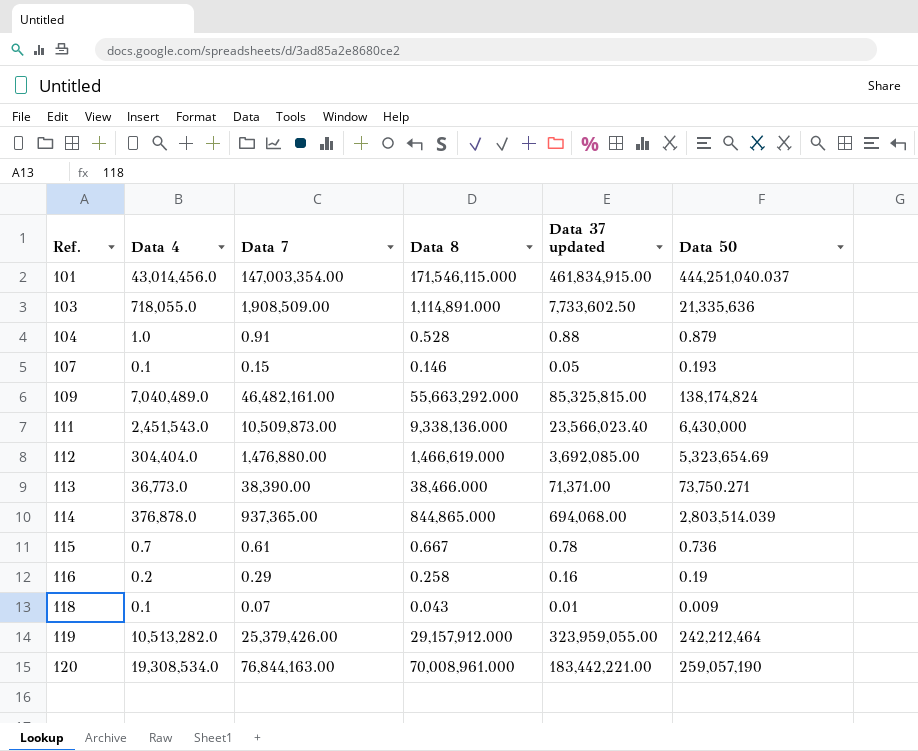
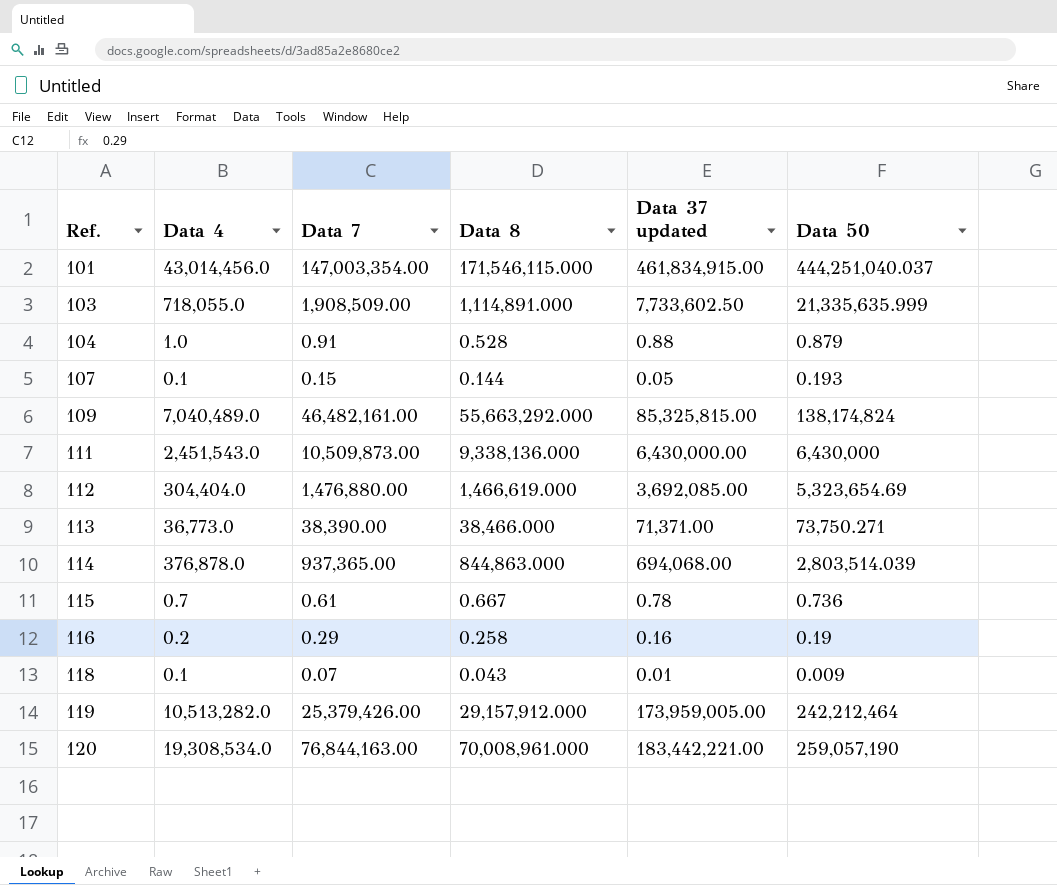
103 | Data 50: 21,335,636 -> 21,335,635.999
107 | Data 8: 0.146 -> 0.144
111 | Data 37 updated: 23,566,023.40 -> 6,430,000.00
114 | Data 8: 844,865.000 -> 844,863.000
119 | Data 37 updated: 323,959,055.00 -> 173,959,005.00

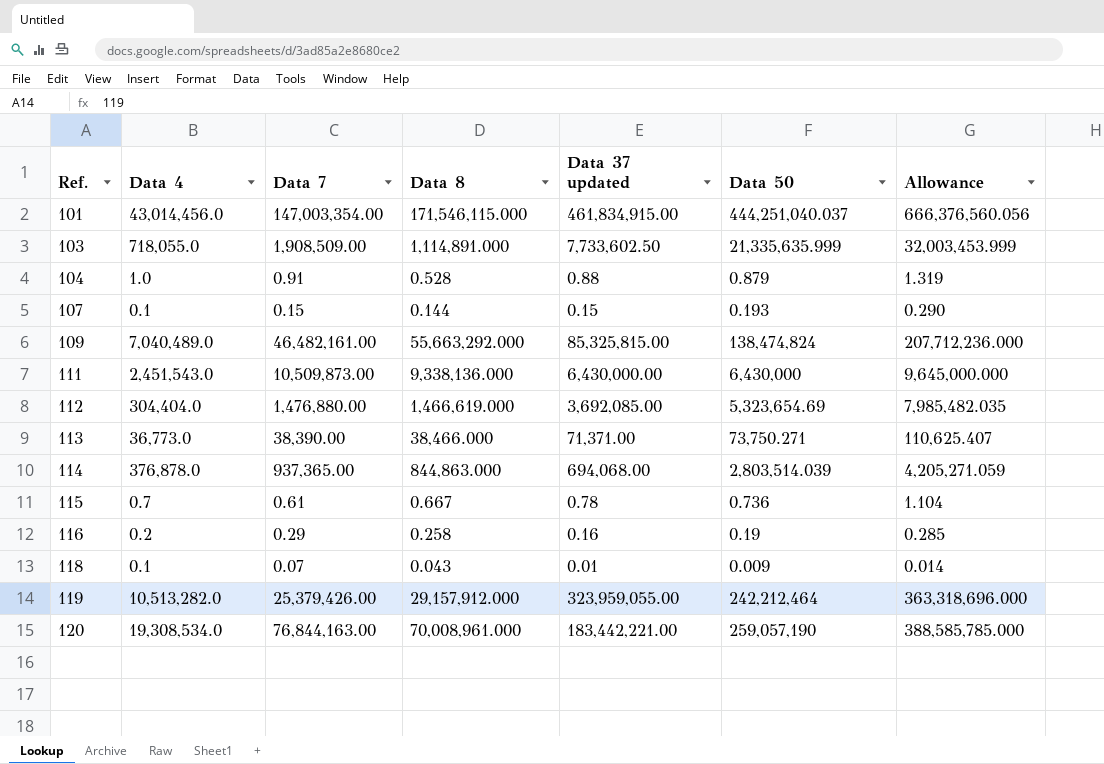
column Allowance | formula: none -> [Data 50] * 1.5
107 | Data 37 updated: 0.05 -> 0.15
109 | Data 50: 138,174,824 -> 138,474,824
119 | Data 37 updated: 173,959,005.00 -> 323,959,055.00

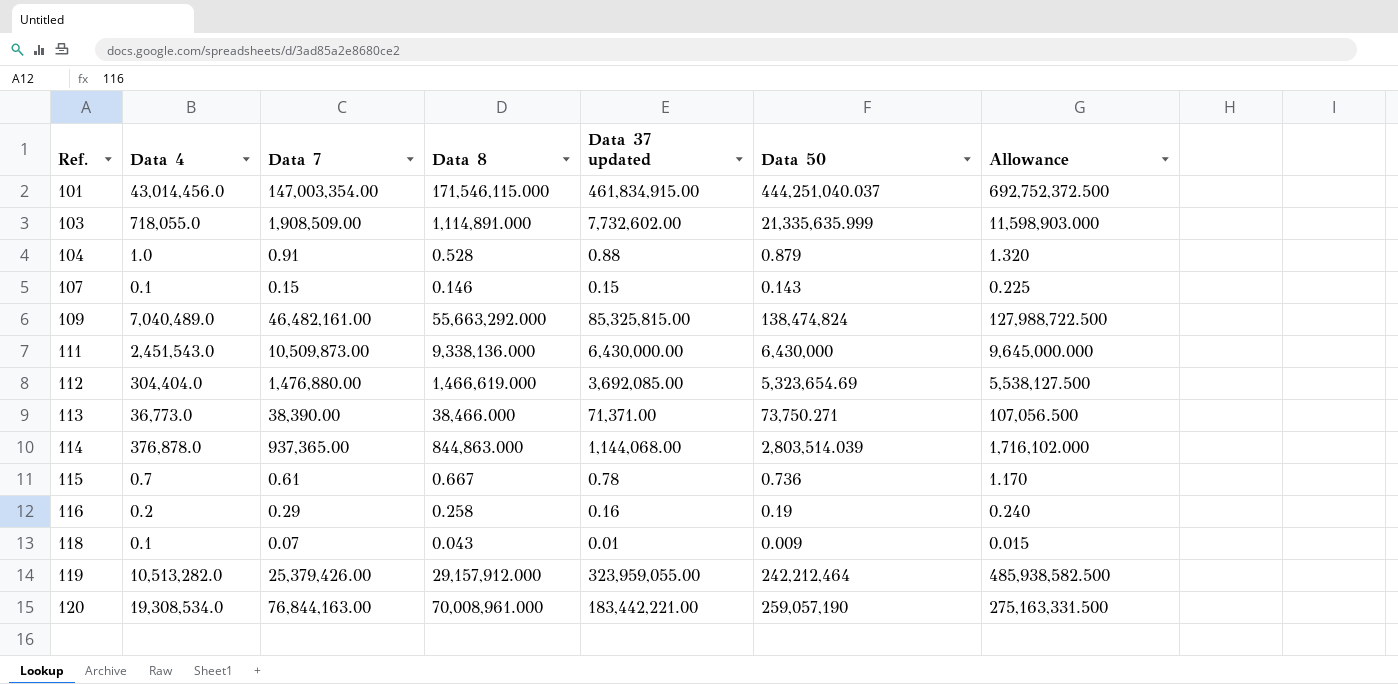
column Allowance | formula: [Data 50] * 1.5 -> [Data 37 updated] * 1.5
103 | Data 37 updated: 7,733,602.50 -> 7,732,602.00
107 | Data 8: 0.144 -> 0.146
107 | Data 50: 0.193 -> 0.143
114 | Data 37 updated: 694,068.00 -> 1,144,068.00

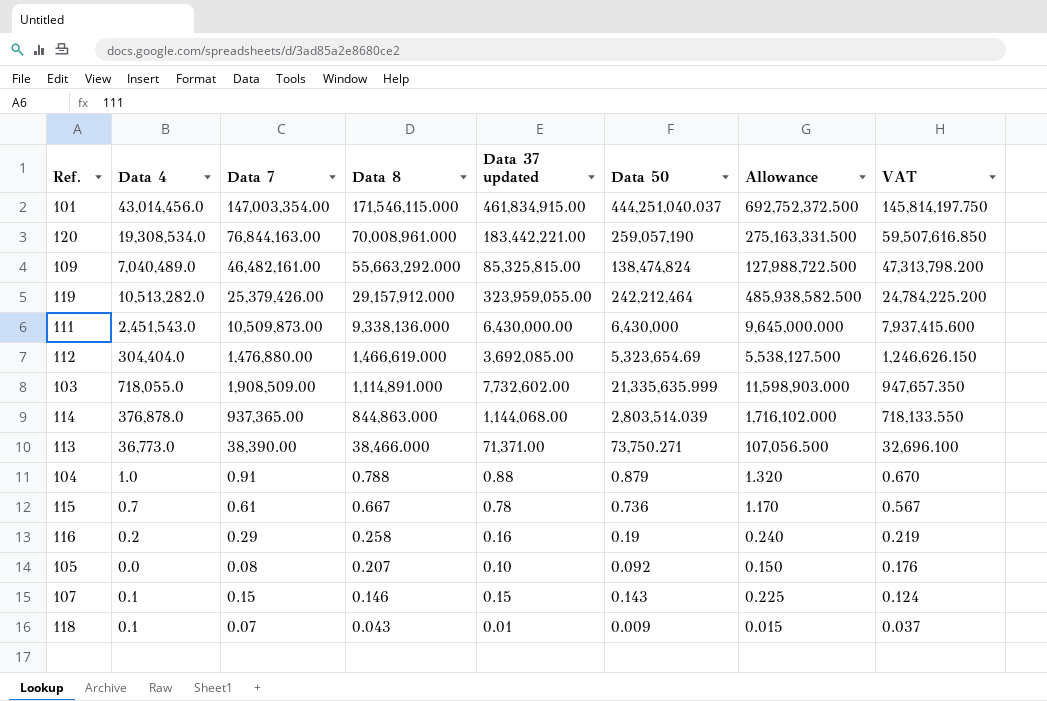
row order: Ref. ascending -> Data 8 descending
column VAT | formula: none -> [Data 8] * 0.85
104 | Data 8: 0.528 -> 0.788
row 105: none -> 0.0 | 0.08 | 0.207 | 0.10 | 0.092 | 0.150 | 0.176

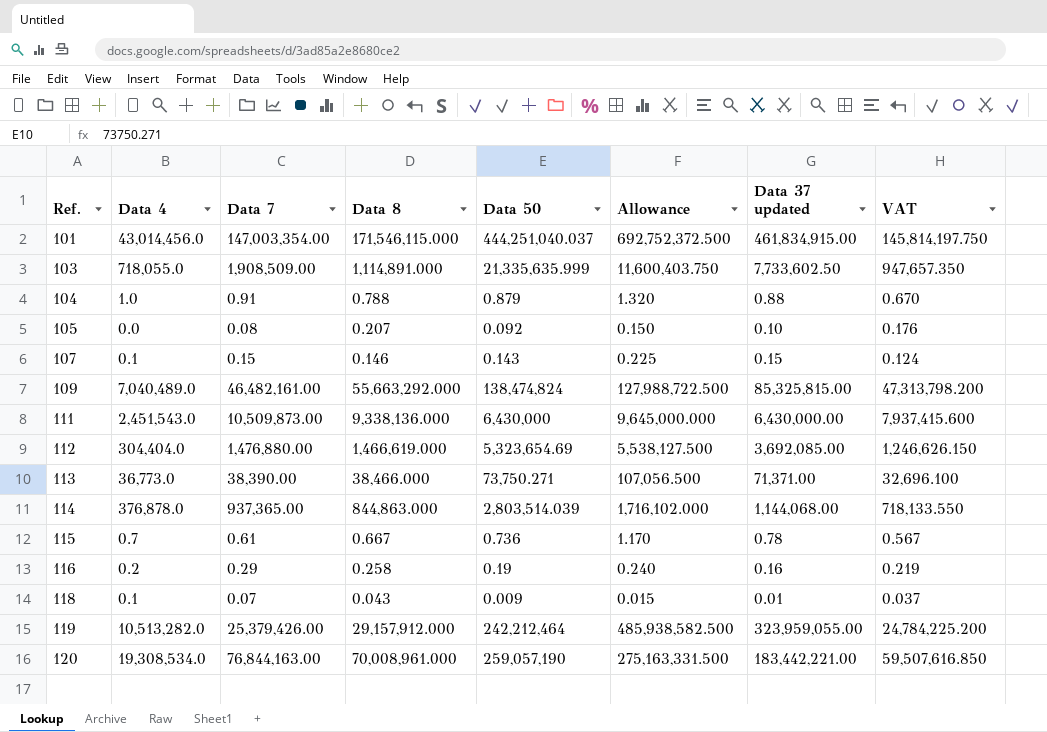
row order: Data 8 descending -> Ref. ascending
column Data 37 updated | position: 5 -> 7
103 | Allowance: 11,598,903.000 -> 11,600,403.750
103 | Data 37 updated: 7,732,602.00 -> 7,733,602.50

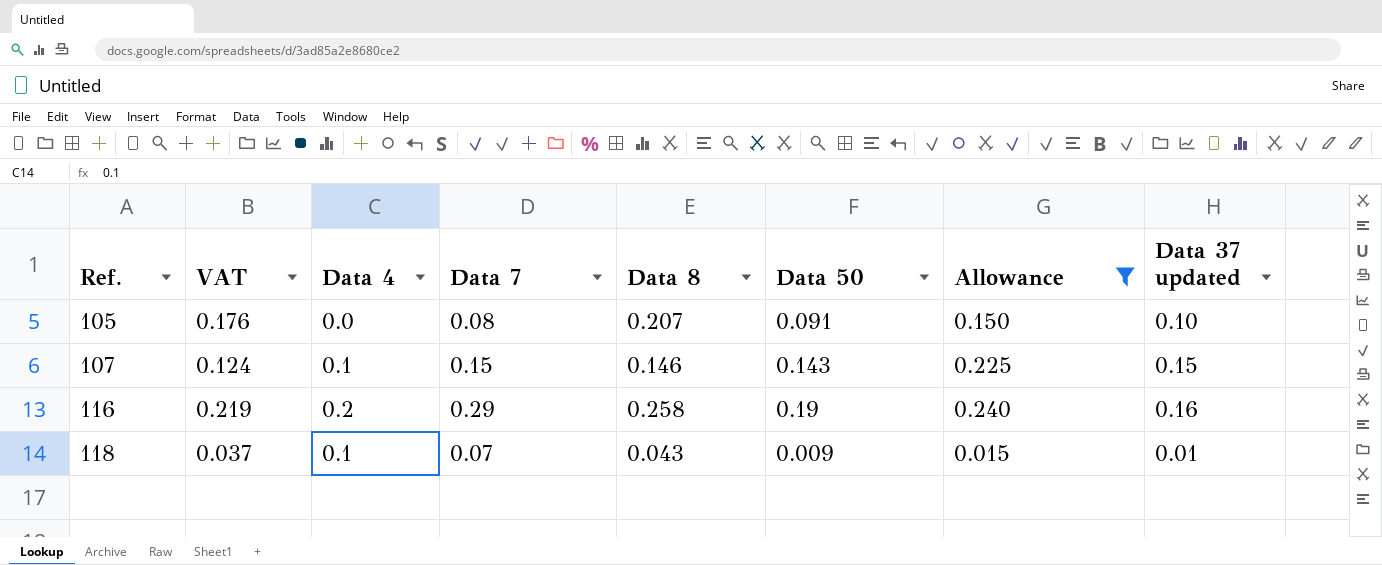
filter: none -> Allowance <= 0.240
column VAT | position: 8 -> 2
105 | Data 50: 0.092 -> 0.091

